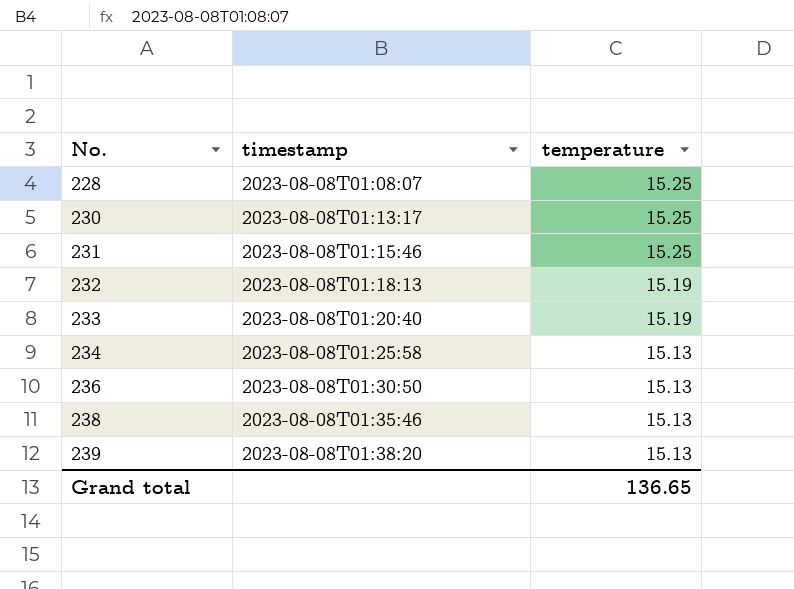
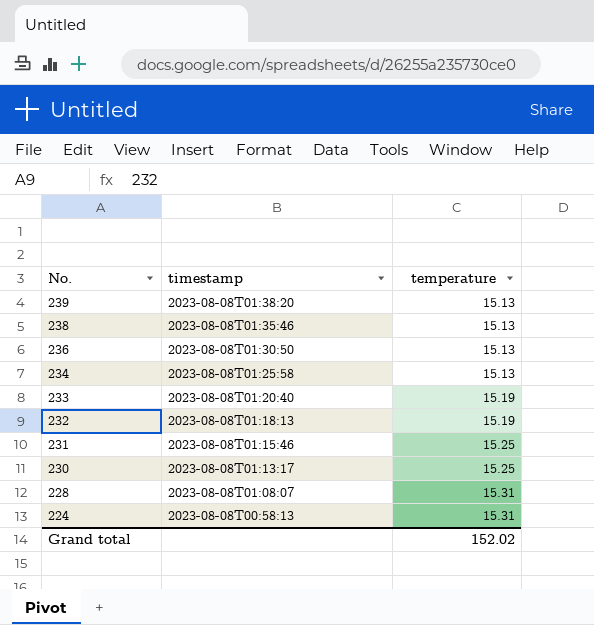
row order: No. ascending -> No. descending
228 | temperature: 15.25 -> 15.31
row 224: none -> 2023-08-08T00:58:13 | 15.31
Grand total | temperature: 136.65 -> 152.02

